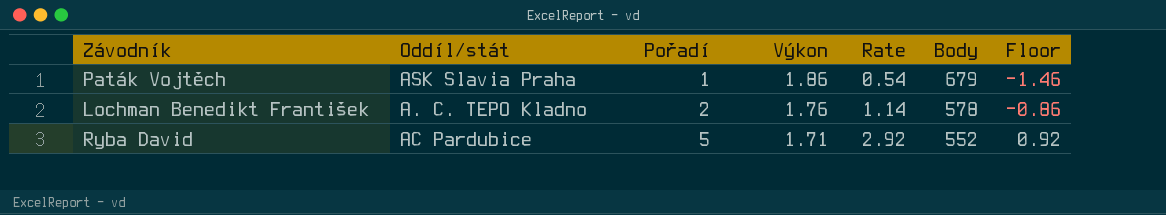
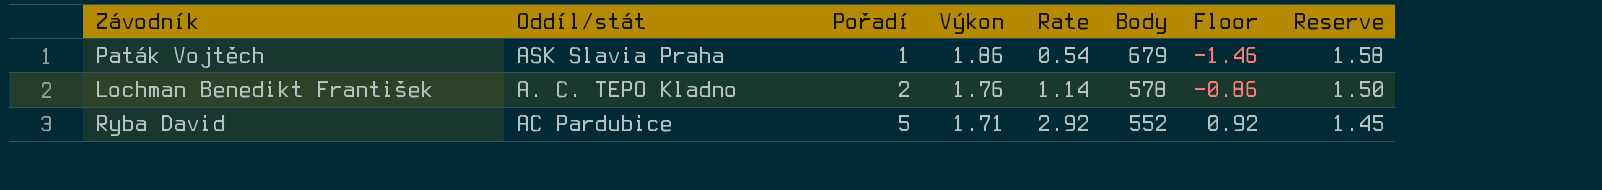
column Reserve | formula: none -> [Výkon] * 0.85

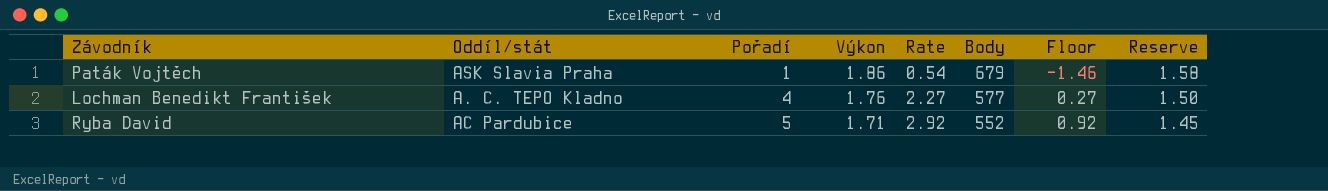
Lochman Benedikt František | Pořadí: 2 -> 4
Lochman Benedikt František | Rate: 1.14 -> 2.27
Lochman Benedikt František | Body: 578 -> 577
Lochman Benedikt František | Floor: -0.86 -> 0.27

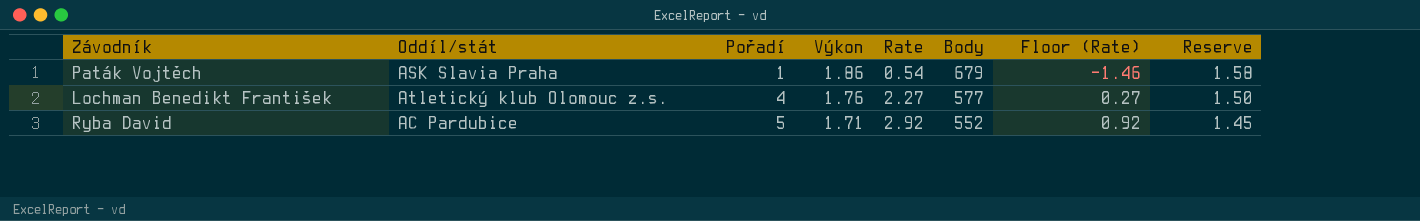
column name: Floor -> Floor (Rate)
Lochman Benedikt František | Oddíl/stát: A. C. TEPO Kladno -> Atletický klub Olomouc z.s.

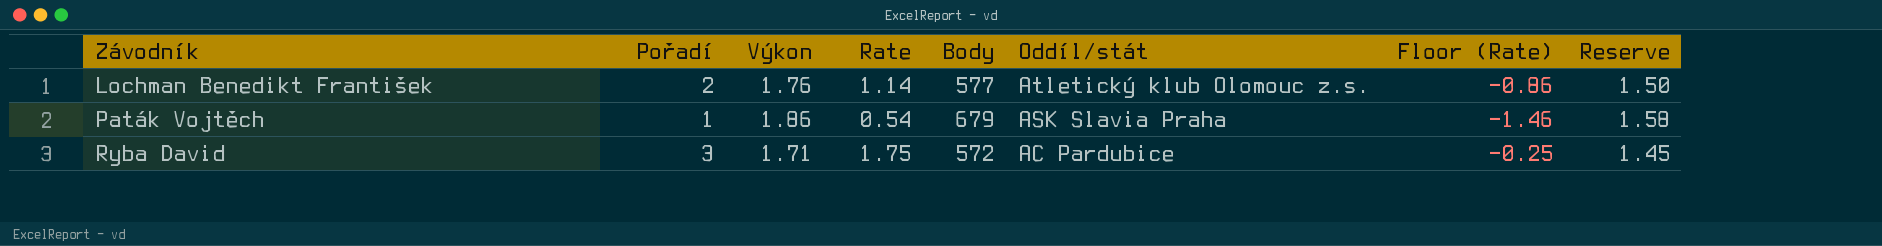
row order: Pořadí ascending -> Závodník ascending
column Oddíl/stát | position: 2 -> 6
Lochman Benedikt František | Pořadí: 4 -> 2
Lochman Benedikt František | Rate: 2.27 -> 1.14
Lochman Benedikt František | Floor (Rate): 0.27 -> -0.86
Ryba David | Pořadí: 5 -> 3
Ryba David | Rate: 2.92 -> 1.75
Ryba David | Body: 552 -> 572
Ryba David | Floor (Rate): 0.92 -> -0.25

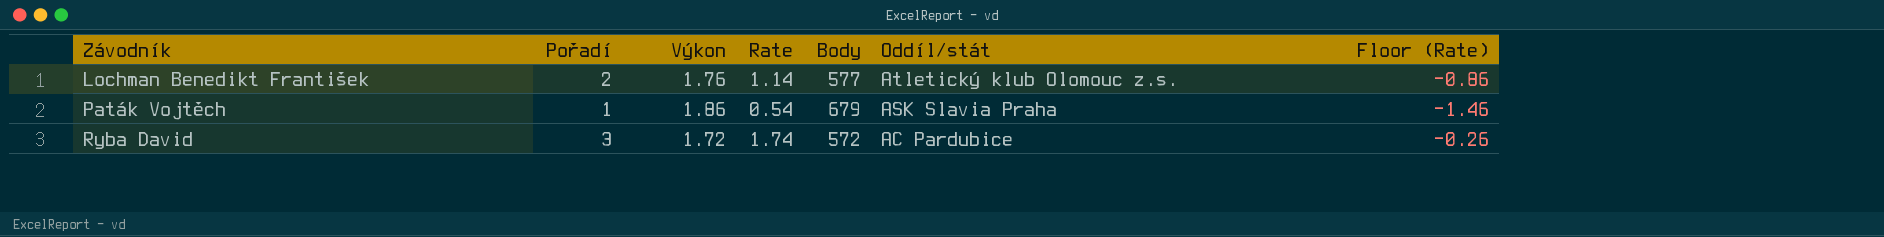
column Reserve | formula: [Výkon] * 0.85 -> none
Ryba David | Výkon: 1.71 -> 1.72
Ryba David | Rate: 1.75 -> 1.74
Ryba David | Floor (Rate): -0.25 -> -0.26

